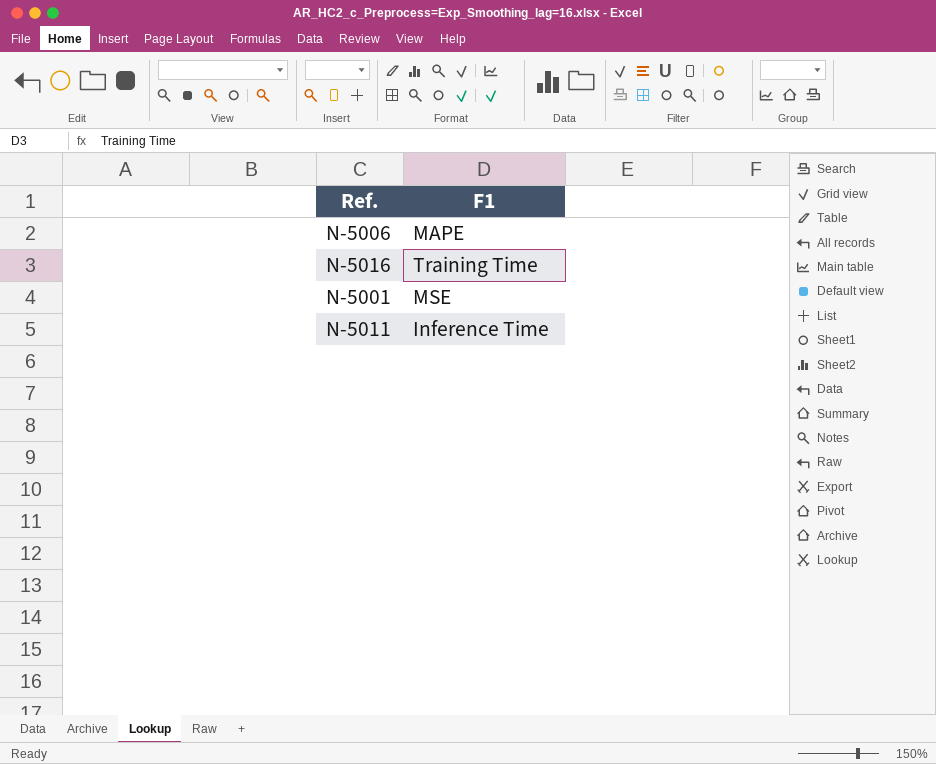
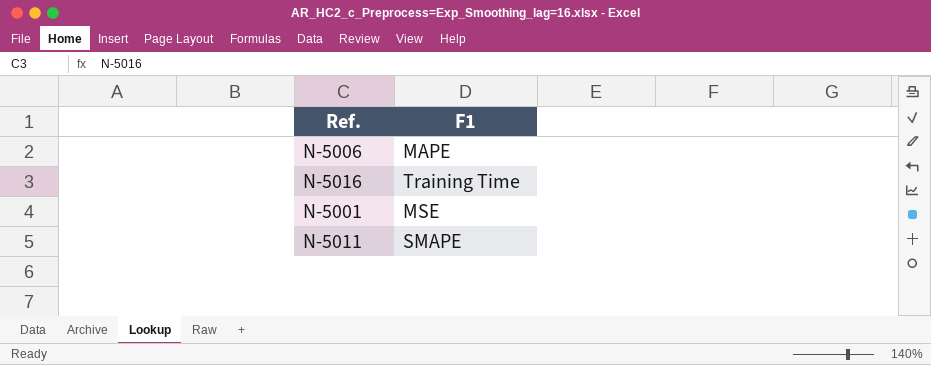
N-5011 | F1: Inference Time -> SMAPE

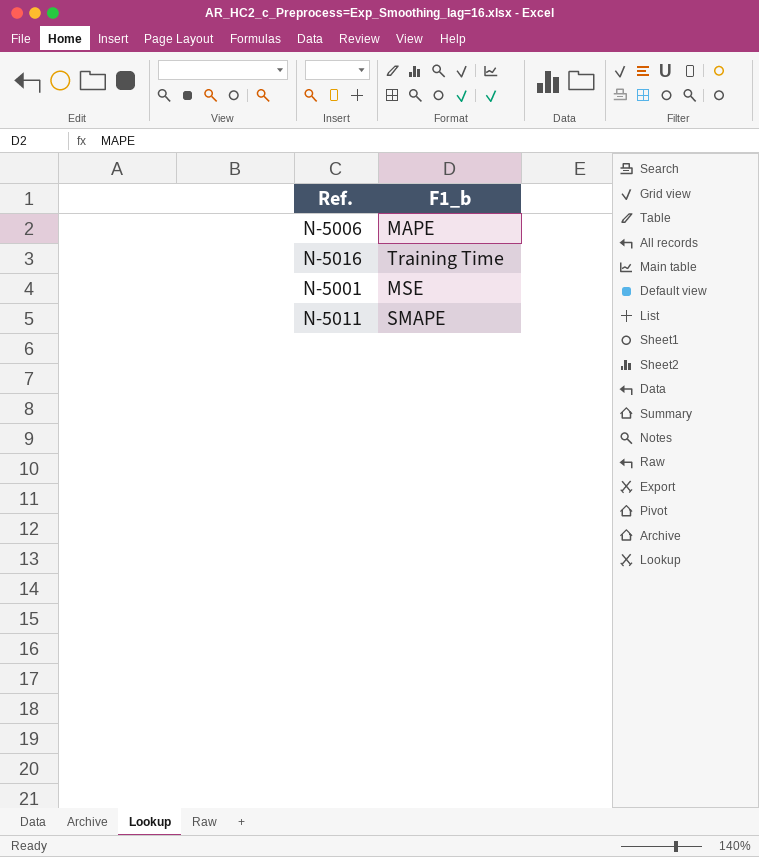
column name: F1 -> F1_b

